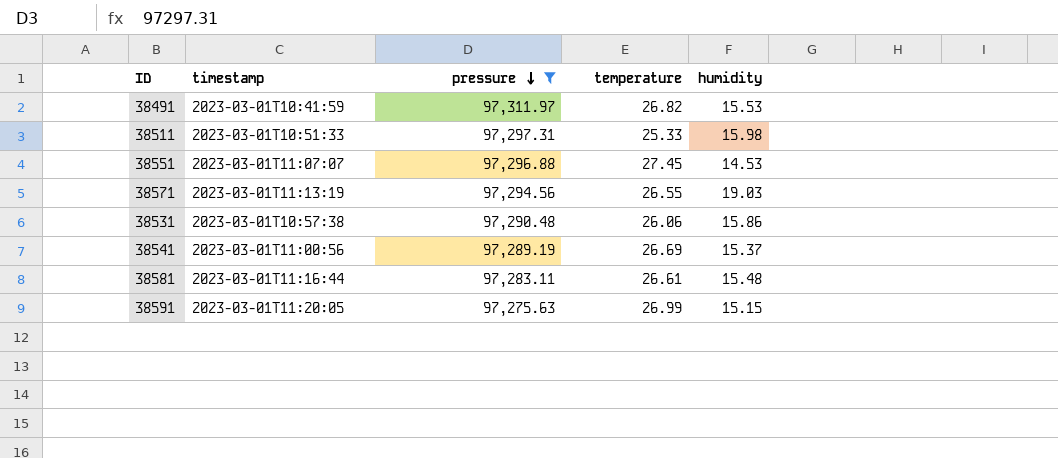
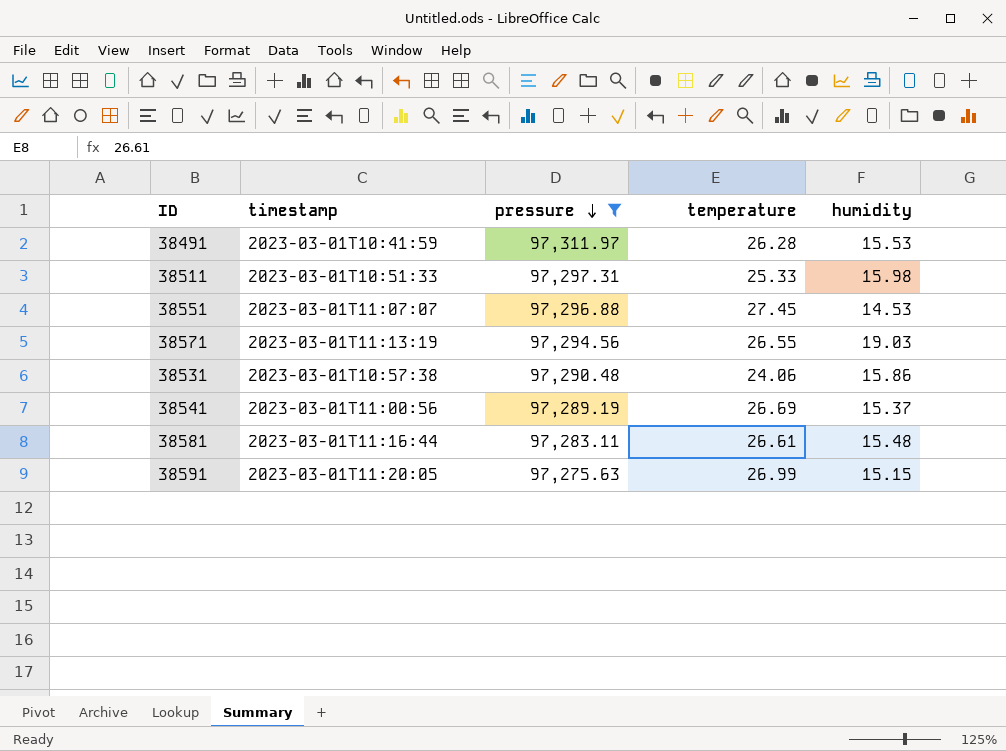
38491 | temperature: 26.82 -> 26.28
38531 | temperature: 26.06 -> 24.06

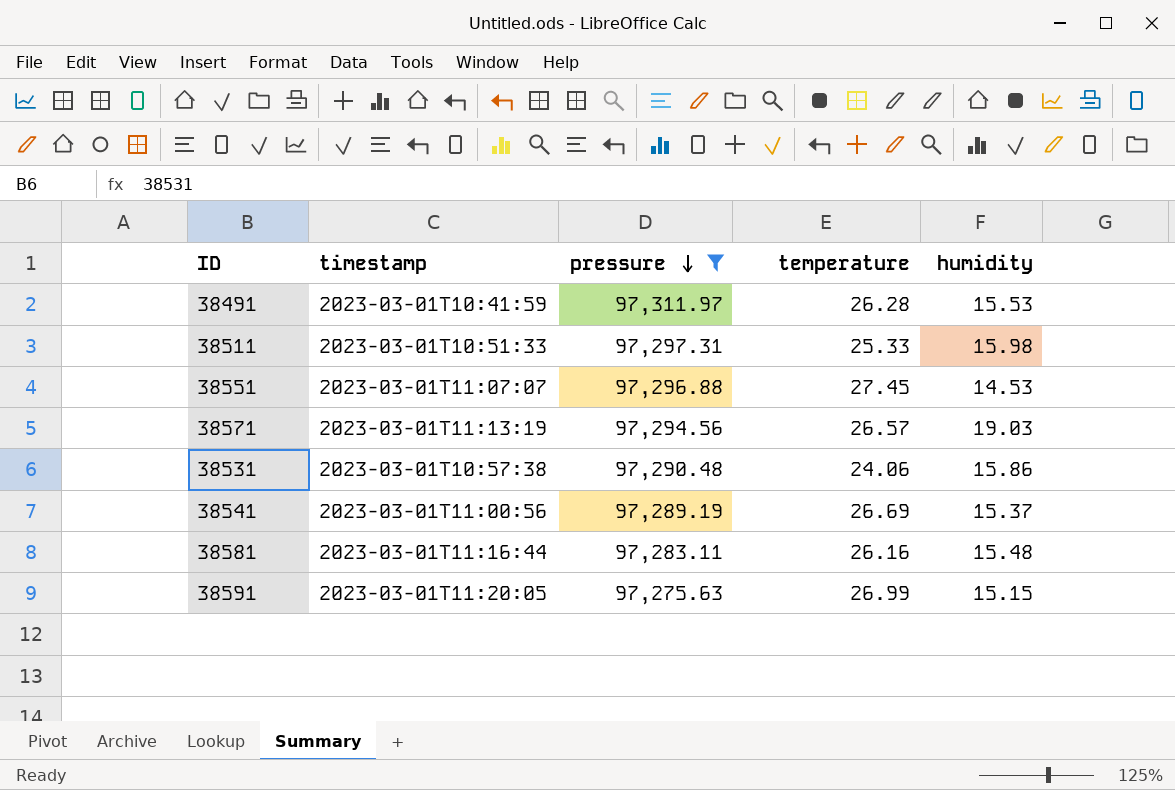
38571 | temperature: 26.55 -> 26.57
38581 | temperature: 26.61 -> 26.16

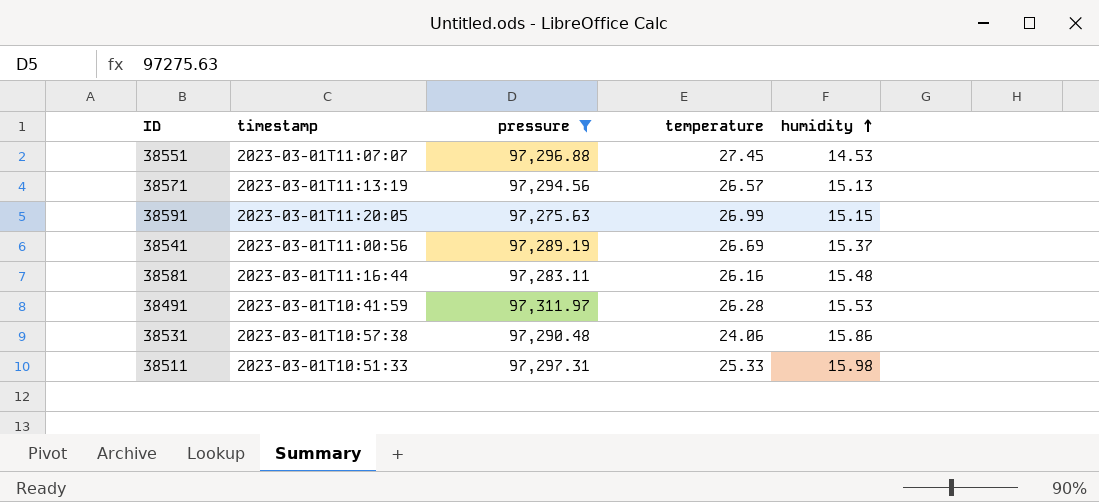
row order: pressure descending -> humidity ascending
38571 | humidity: 19.03 -> 15.13

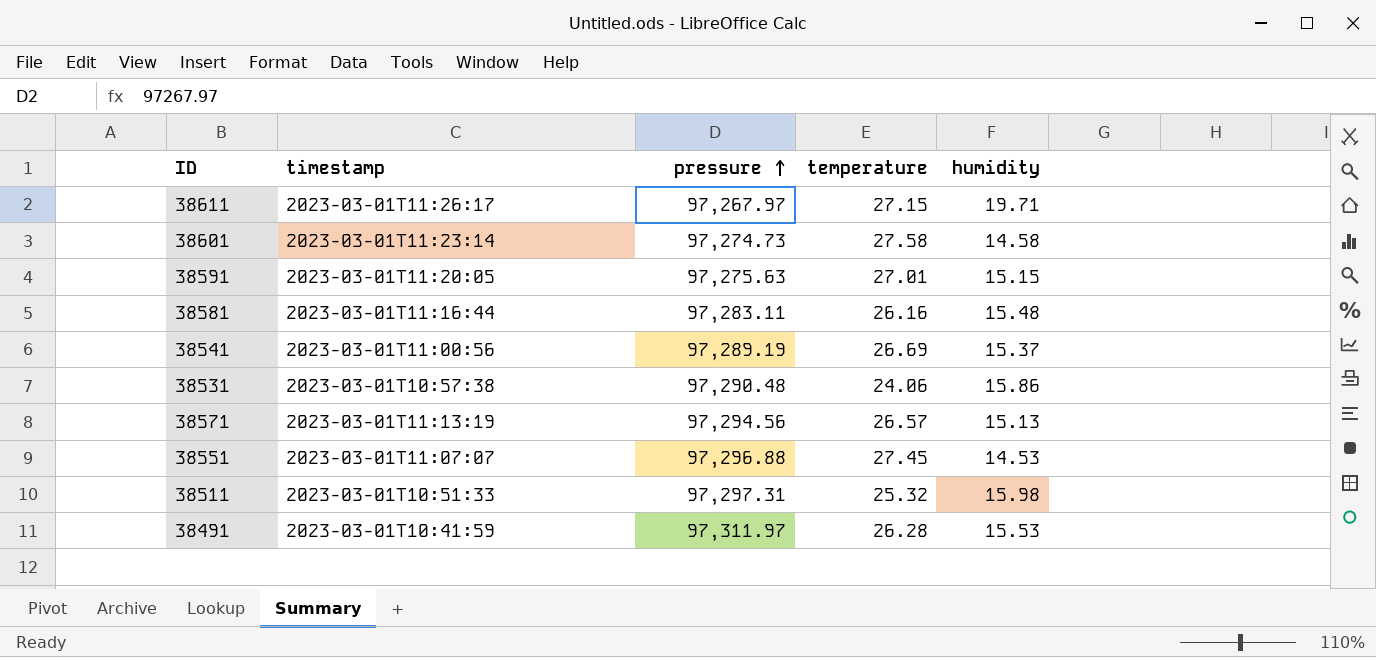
filter: pressure >= 97,275.63 -> none
row order: humidity ascending -> pressure ascending
38591 | temperature: 26.99 -> 27.01
38511 | temperature: 25.33 -> 25.32

